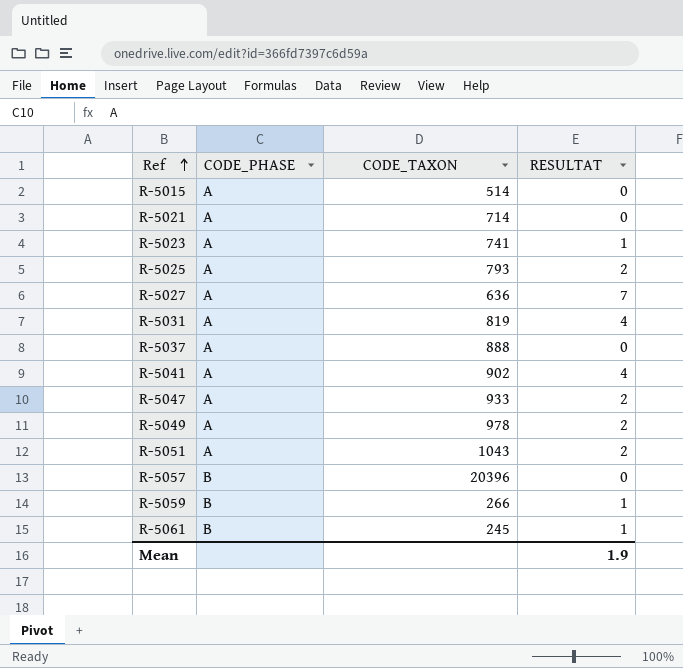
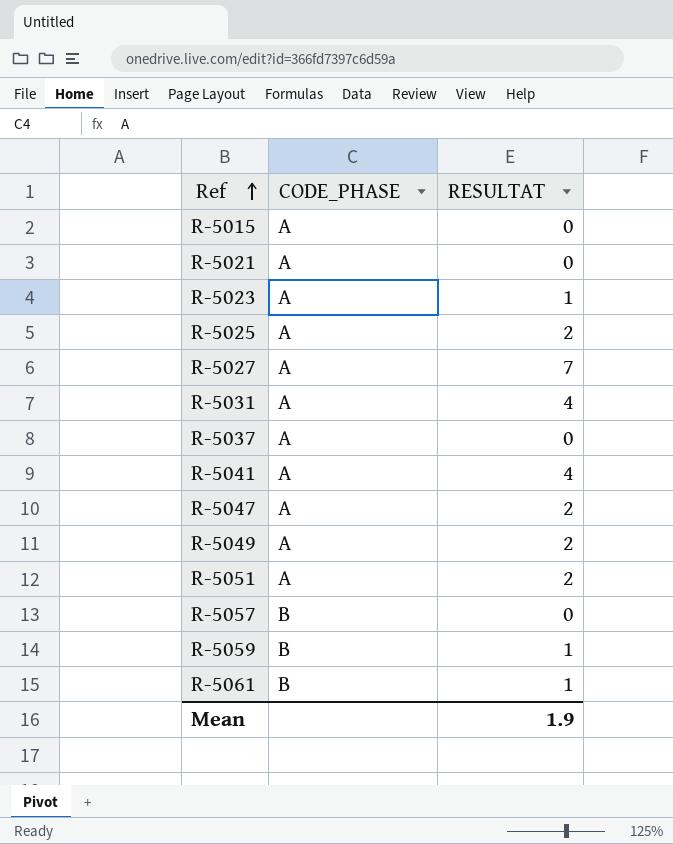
column CODE_TAXON | position: 3 -> none

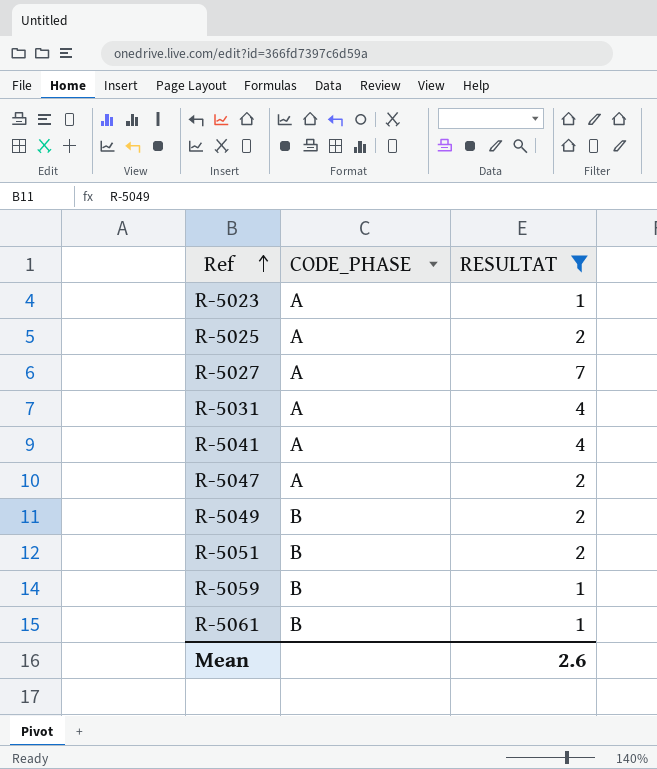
filter: none -> RESULTAT != 0
R-5049 | CODE_PHASE: A -> B
R-5051 | CODE_PHASE: A -> B
Mean | RESULTAT: 1.9 -> 2.6

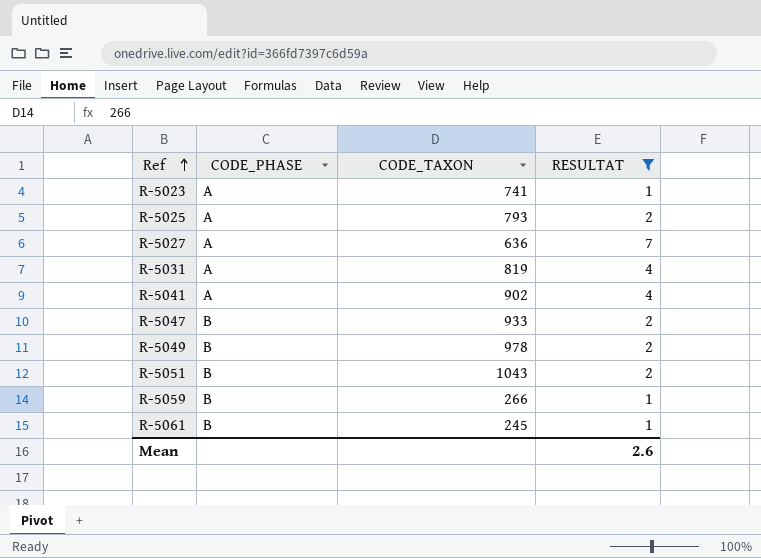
column CODE_TAXON | position: none -> 3
R-5047 | CODE_PHASE: A -> B

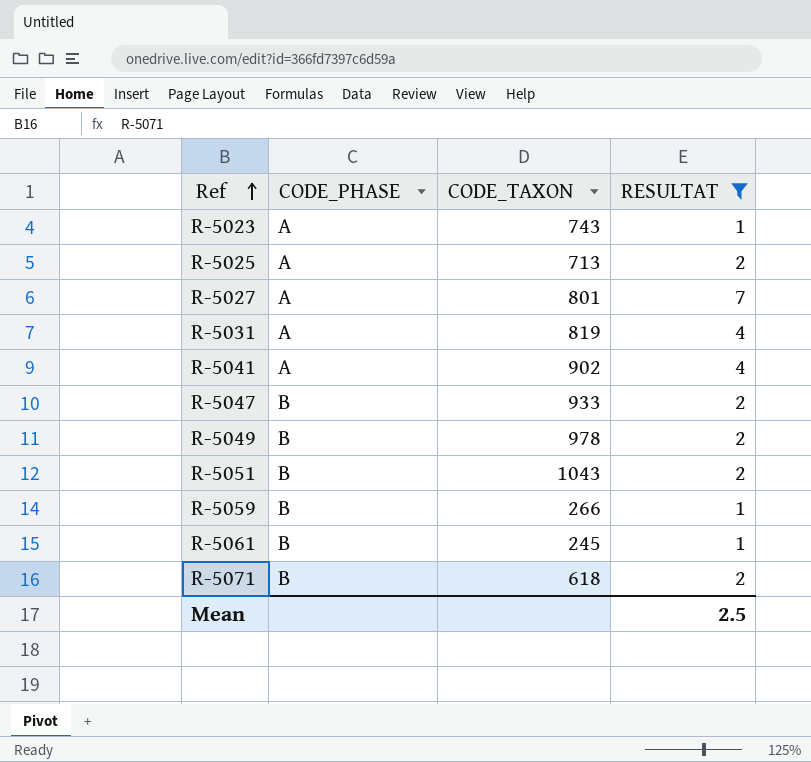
R-5023 | CODE_TAXON: 741 -> 743
R-5025 | CODE_TAXON: 793 -> 713
R-5027 | CODE_TAXON: 636 -> 801
row R-5071: none -> B | 618 | 2
Mean | RESULTAT: 2.6 -> 2.5

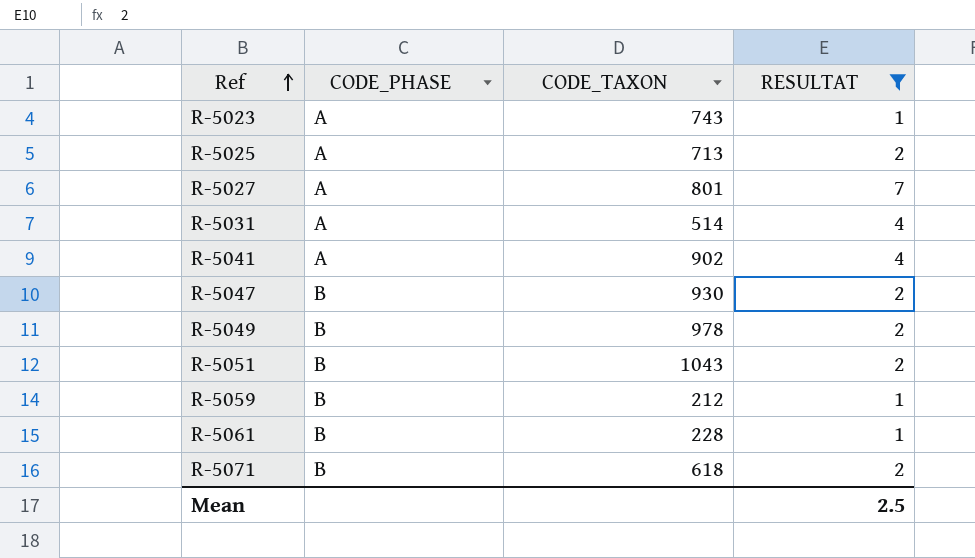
R-5031 | CODE_TAXON: 819 -> 514
R-5047 | CODE_TAXON: 933 -> 930
R-5059 | CODE_TAXON: 266 -> 212
R-5061 | CODE_TAXON: 245 -> 228

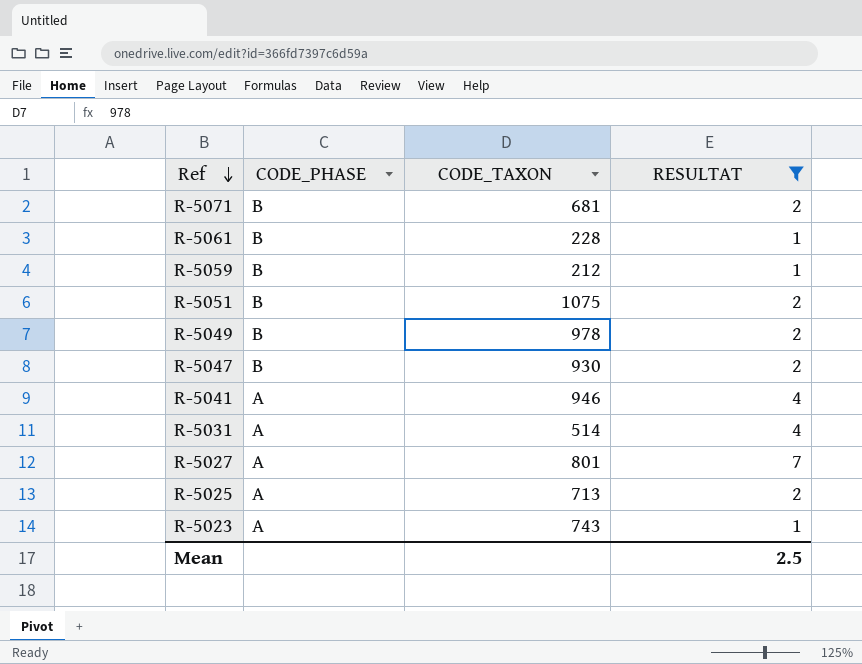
row order: Ref ascending -> Ref descending
R-5071 | CODE_TAXON: 618 -> 681
R-5051 | CODE_TAXON: 1043 -> 1075
R-5041 | CODE_TAXON: 902 -> 946

